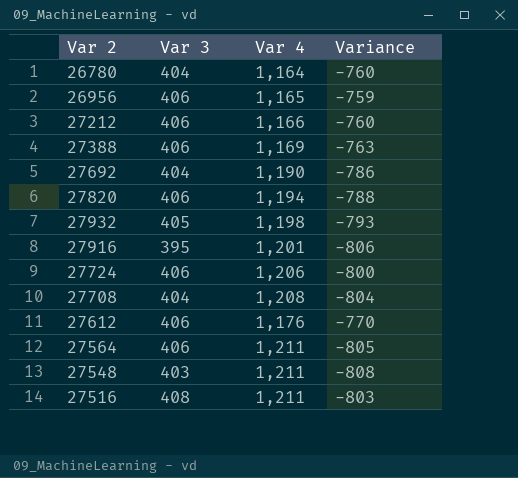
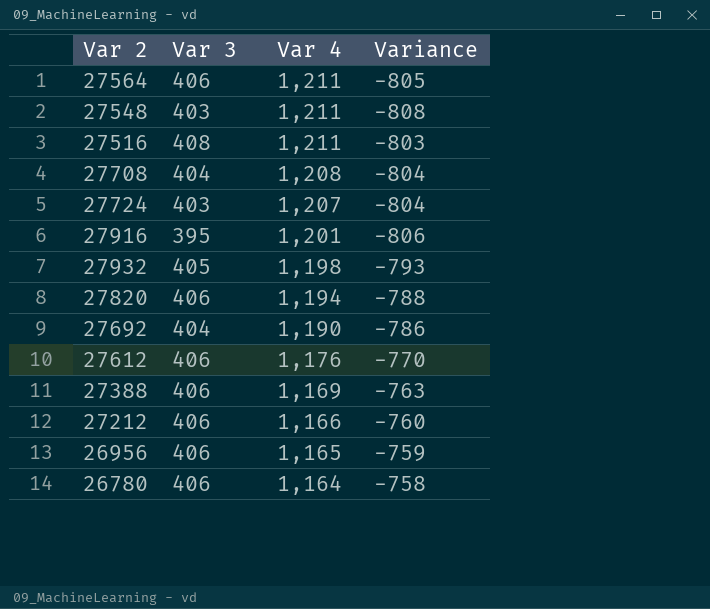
row order: none -> Var 4 descending
27724 | Var 3: 406 -> 403
27724 | Var 4: 1,206 -> 1,207
27724 | Variance: -800 -> -804
26780 | Var 3: 404 -> 406
26780 | Variance: -760 -> -758

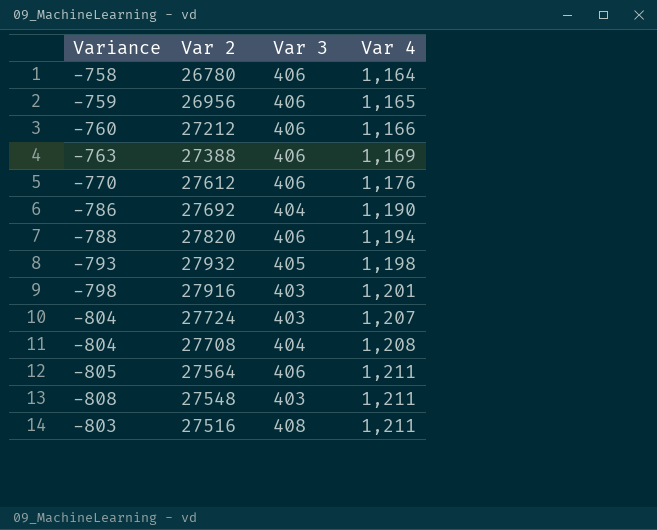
row order: Var 4 descending -> Var 4 ascending
column Variance | position: 4 -> 1
27916 | Variance: -806 -> -798
27916 | Var 3: 395 -> 403

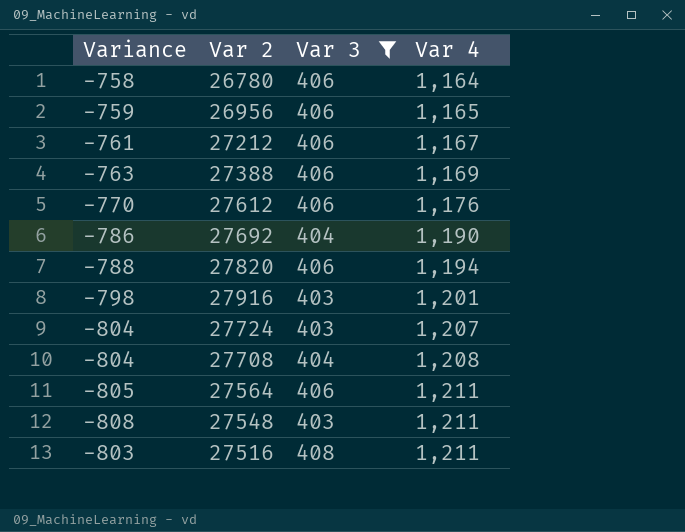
filter: none -> Var 3 != 405
27212 | Variance: -760 -> -761
27212 | Var 4: 1,166 -> 1,167

